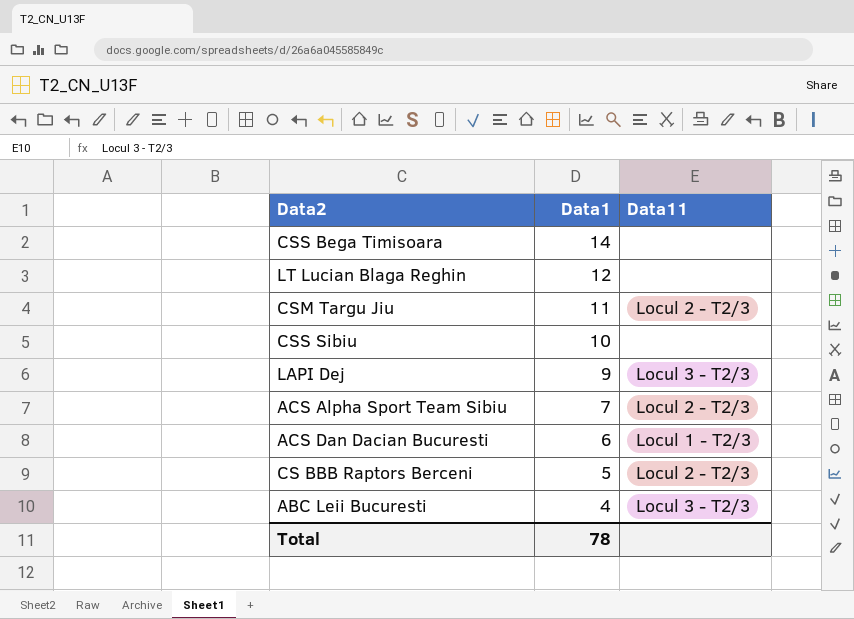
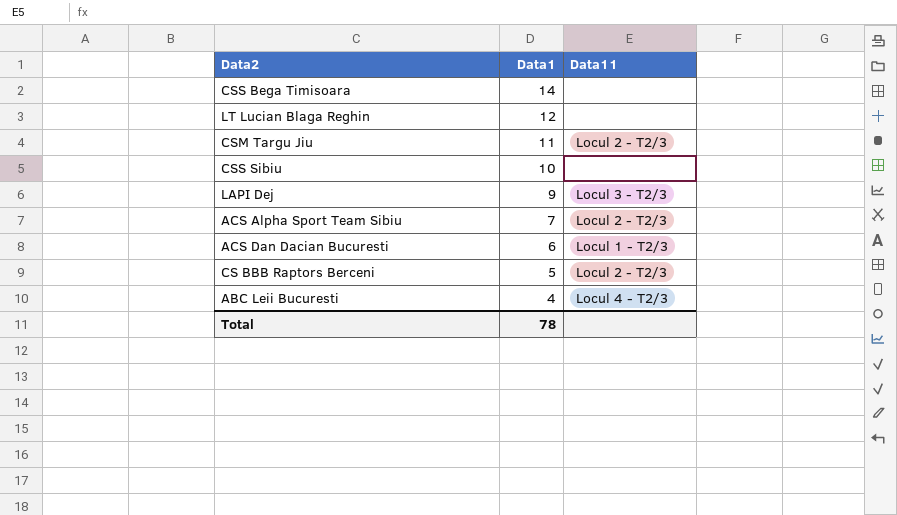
ABC Leii Bucuresti | Data11: Locul 3 - T2/3 -> Locul 4 - T2/3

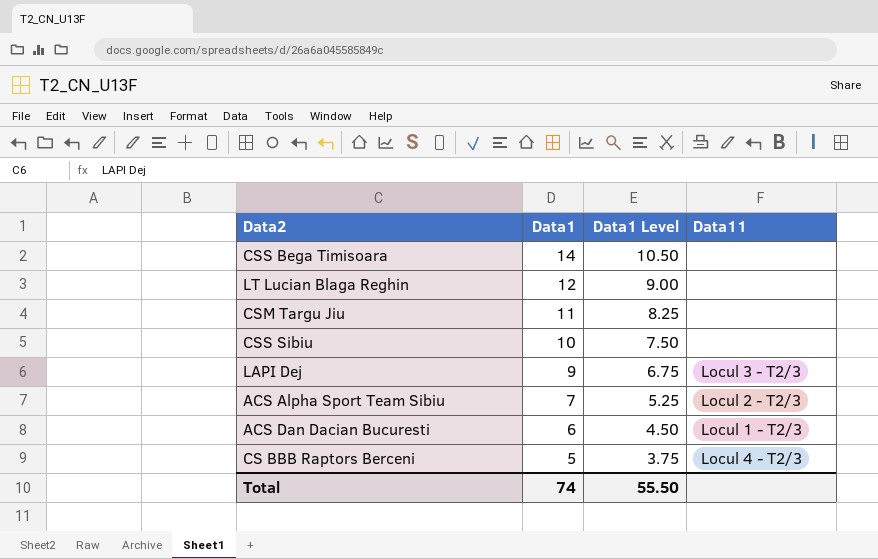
column Data1 Level | formula: none -> [Data1] * 0.75
row ABC Leii Bucuresti: 4 | Locul 4 - T2/3 -> none
CSM Targu Jiu | Data11: Locul 2 - T2/3 -> none
CS BBB Raptors Berceni | Data11: Locul 2 - T2/3 -> Locul 4 - T2/3
Total | Data1: 78 -> 74

